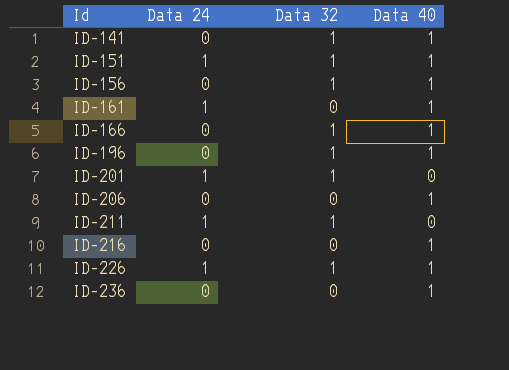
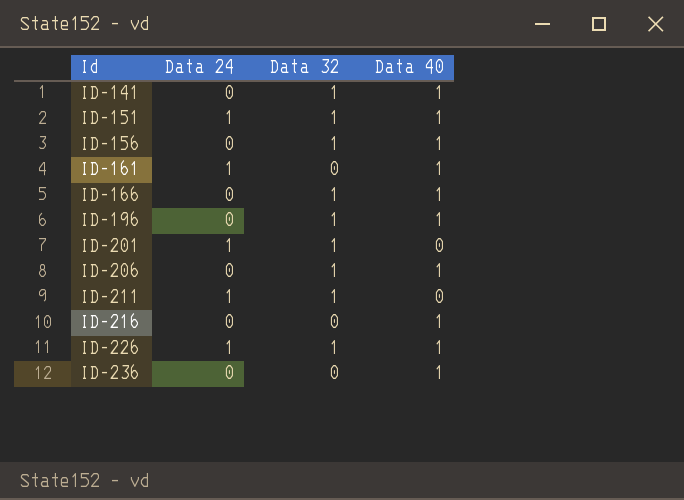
ID-206 | Data 32: 0 -> 1

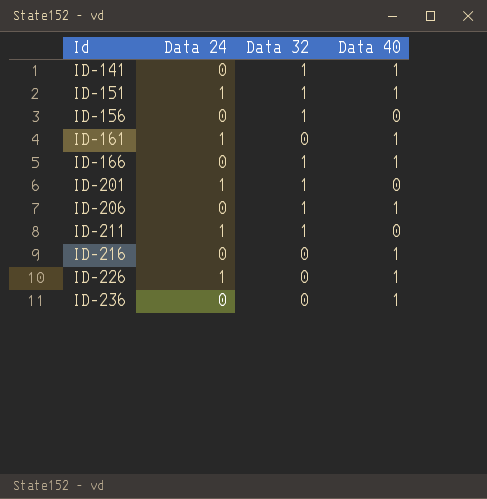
row ID-196: 0 | 1 | 1 -> none
ID-156 | Data 40: 1 -> 0
ID-226 | Data 32: 1 -> 0

